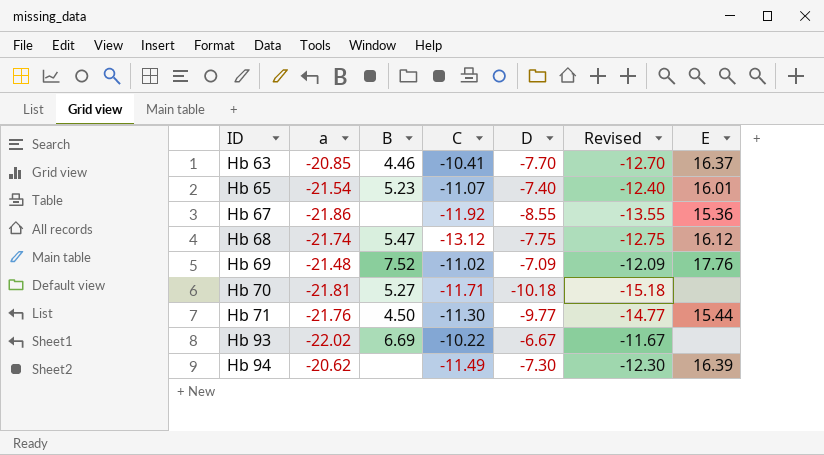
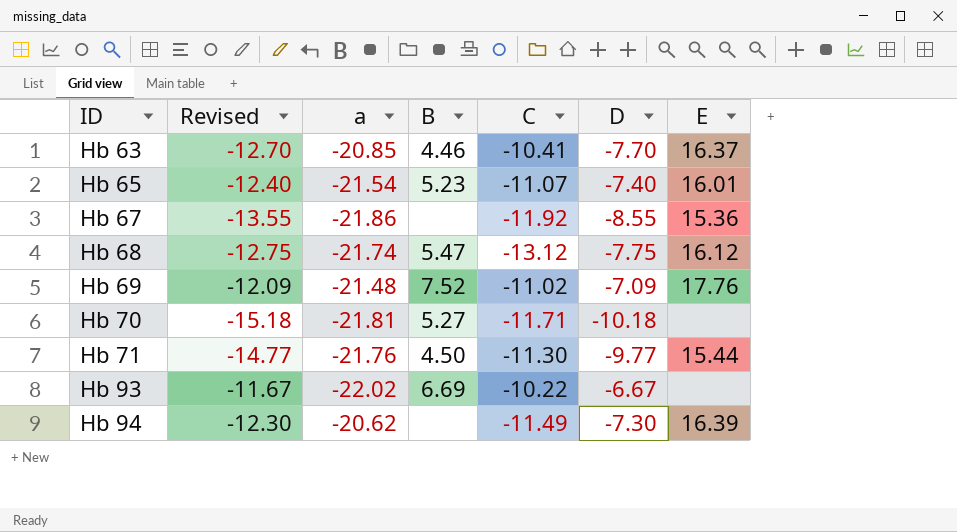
column Revised | position: 6 -> 2

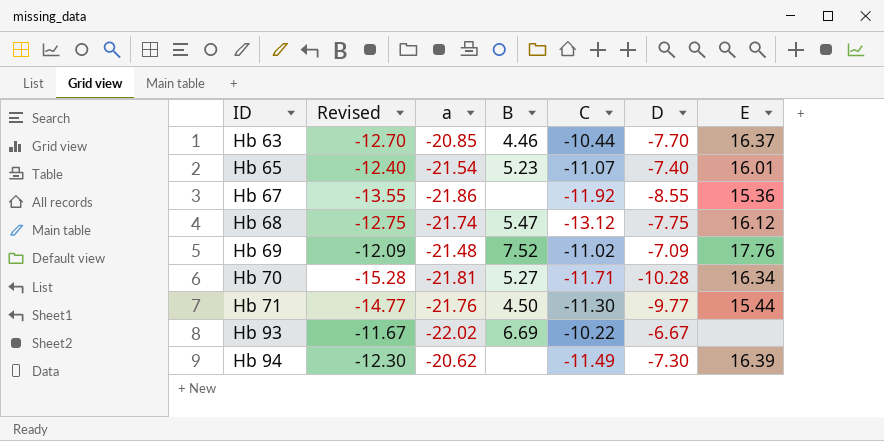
Hb 63 | C: -10.41 -> -10.44
Hb 70 | Revised: -15.18 -> -15.28
Hb 70 | D: -10.18 -> -10.28
Hb 70 | E: none -> 16.34

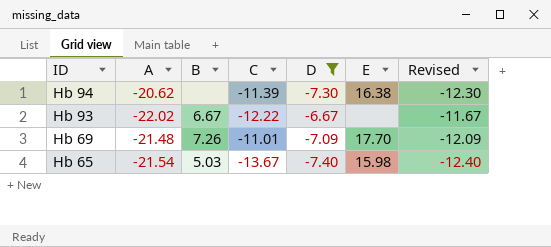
filter: none -> D >= -7.40
row order: ID ascending -> ID descending
column name: a -> A
column Revised | position: 2 -> 7
Hb 94 | C: -11.49 -> -11.39
Hb 94 | E: 16.39 -> 16.38
Hb 93 | B: 6.69 -> 6.67
Hb 93 | C: -10.22 -> -12.22
Hb 69 | B: 7.52 -> 7.26
Hb 69 | C: -11.02 -> -11.01
Hb 69 | E: 17.76 -> 17.70
Hb 65 | B: 5.23 -> 5.03
Hb 65 | C: -11.07 -> -13.67
Hb 65 | E: 16.01 -> 15.98

